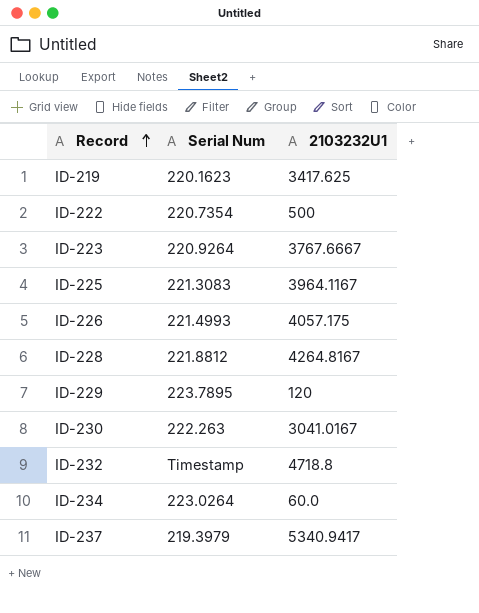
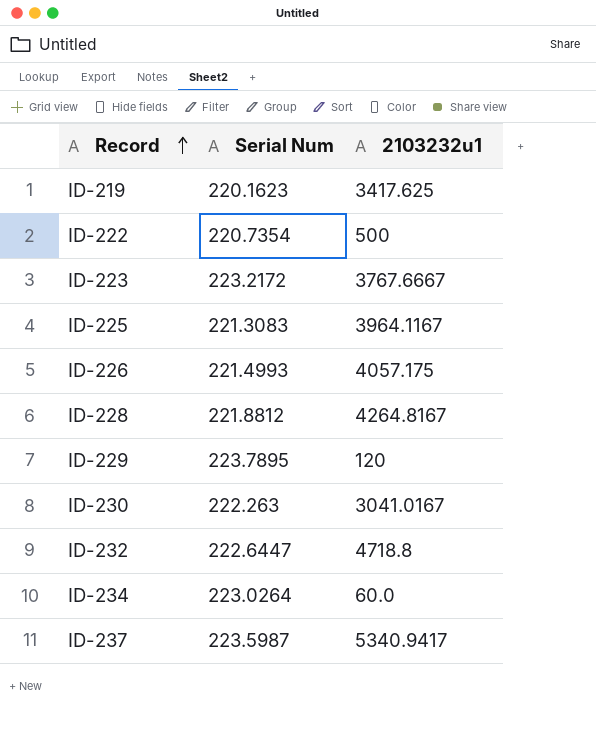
column name: 2103232U1 -> 2103232u1
ID-223 | Serial Num: 220.9264 -> 223.2172
ID-232 | Serial Num: Timestamp -> 222.6447
ID-237 | Serial Num: 219.3979 -> 223.5987

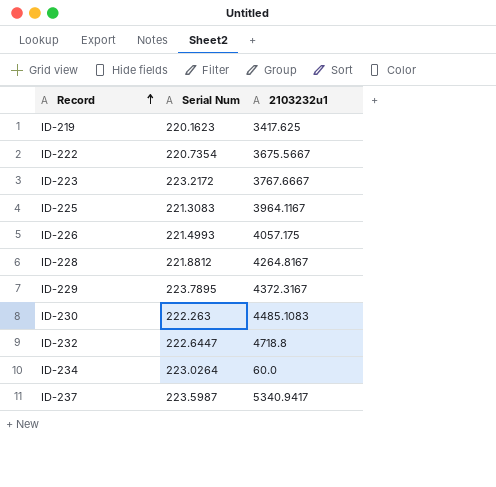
ID-222 | 2103232u1: 500 -> 3675.5667
ID-229 | 2103232u1: 120 -> 4372.3167
ID-230 | 2103232u1: 3041.0167 -> 4485.1083

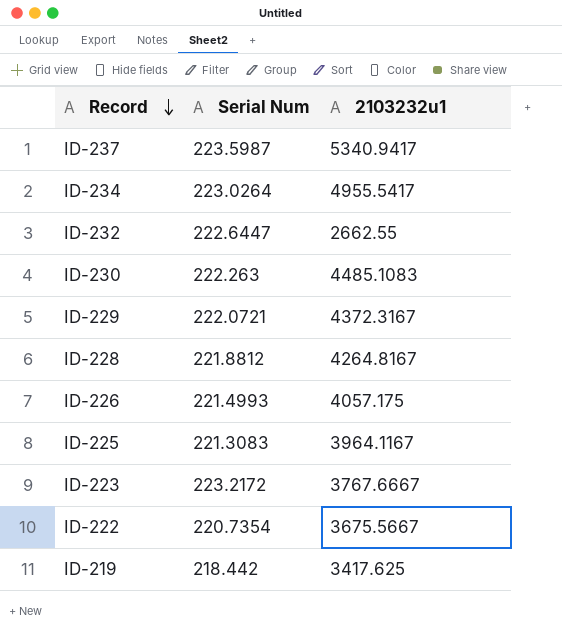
row order: Record ascending -> Record descending
ID-234 | 2103232u1: 60.0 -> 4955.5417
ID-232 | 2103232u1: 4718.8 -> 2662.55
ID-229 | Serial Num: 223.7895 -> 222.0721
ID-219 | Serial Num: 220.1623 -> 218.442

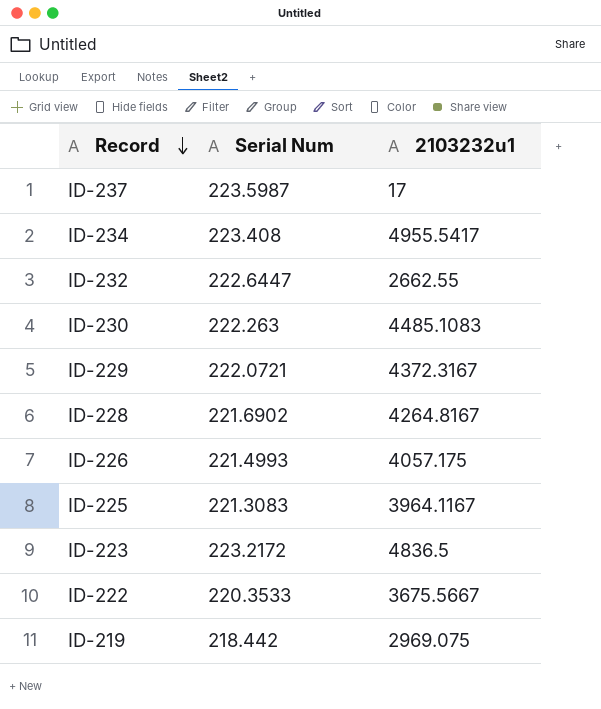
ID-237 | 2103232u1: 5340.9417 -> 17
ID-234 | Serial Num: 223.0264 -> 223.408
ID-228 | Serial Num: 221.8812 -> 221.6902
ID-223 | 2103232u1: 3767.6667 -> 4836.5
ID-222 | Serial Num: 220.7354 -> 220.3533
ID-219 | 2103232u1: 3417.625 -> 2969.075

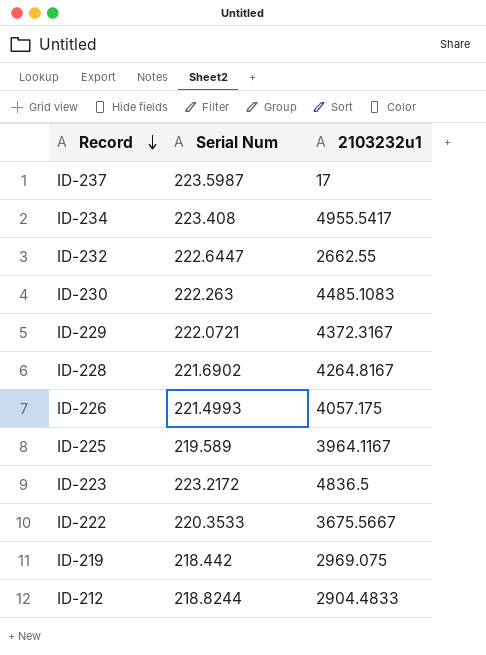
ID-225 | Serial Num: 221.3083 -> 219.589
row ID-212: none -> 218.8244 | 2904.4833

